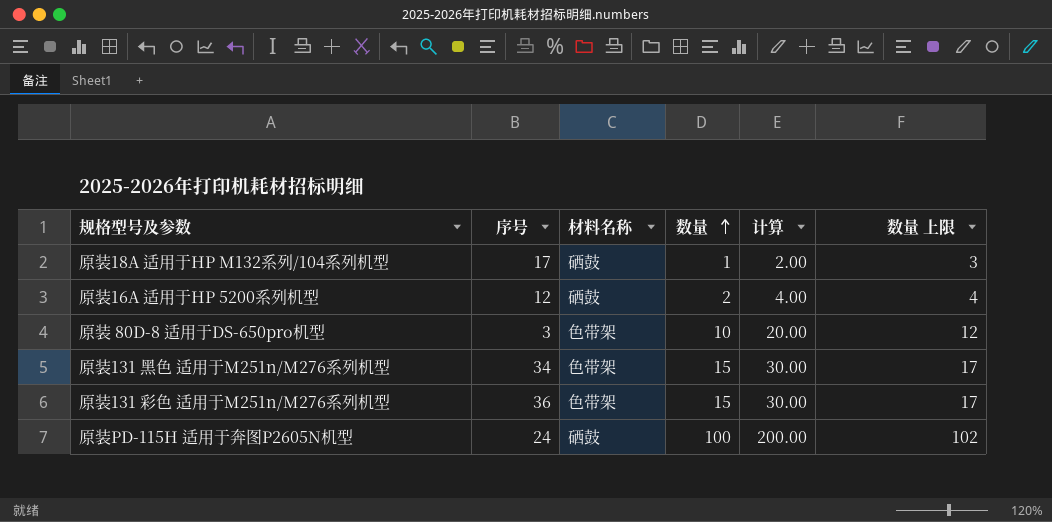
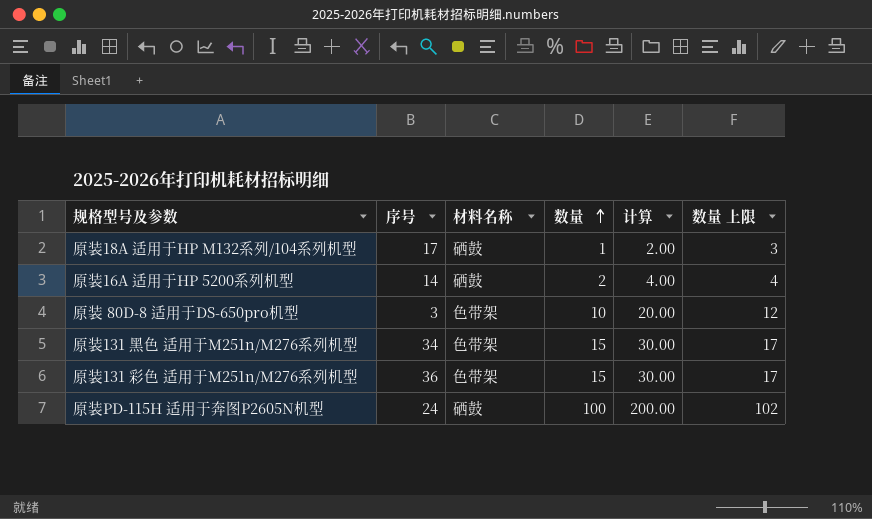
原装16A 适用于HP 5200系列机型 | 序号: 12 -> 14

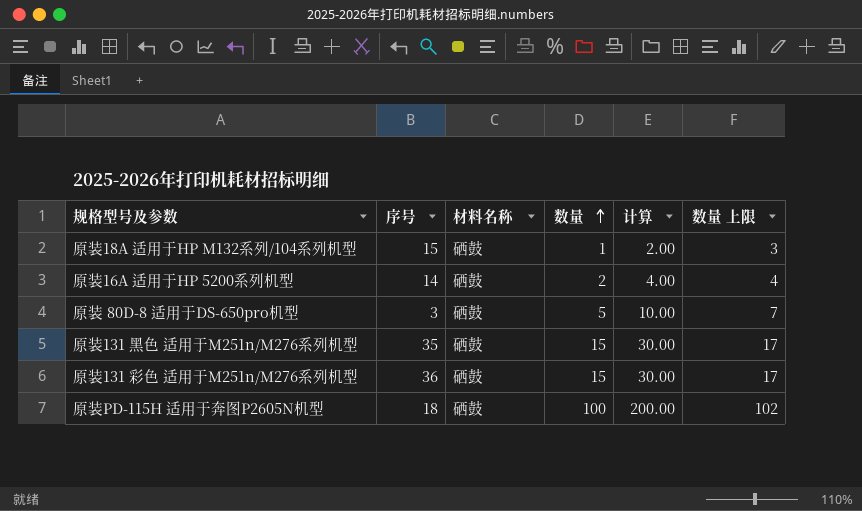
原装18A 适用于HP M132系列/104系列机型 | 序号: 17 -> 15
原装 80D-8 适用于DS-650pro机型 | 材料名称: 色带架 -> 硒鼓
原装 80D-8 适用于DS-650pro机型 | 数量: 10 -> 5
原装 80D-8 适用于DS-650pro机型 | 计算: 20.00 -> 10.00
原装 80D-8 适用于DS-650pro机型 | 数量 上限: 12 -> 7
原装131 黑色 适用于M251n/M276系列机型 | 序号: 34 -> 35
原装131 黑色 适用于M251n/M276系列机型 | 材料名称: 色带架 -> 硒鼓
原装131 彩色 适用于M251n/M276系列机型 | 材料名称: 色带架 -> 硒鼓
原装PD-115H 适用于奔图P2605N机型 | 序号: 24 -> 18

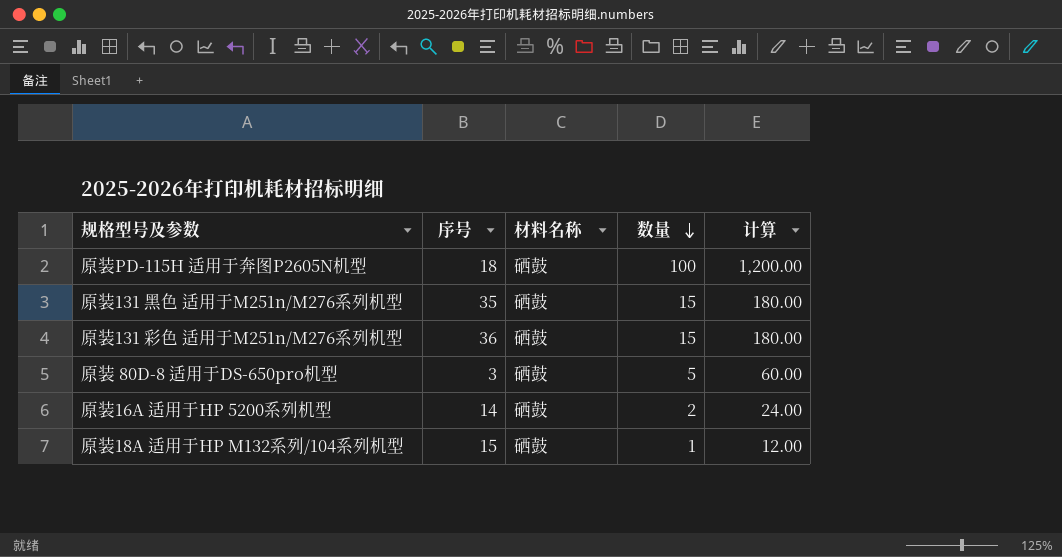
row order: 数量 ascending -> 数量 descending
column 数量 上限 | formula: [数量] + 2 -> none
column 计算 | formula: [数量] * 2 -> [数量] * 12

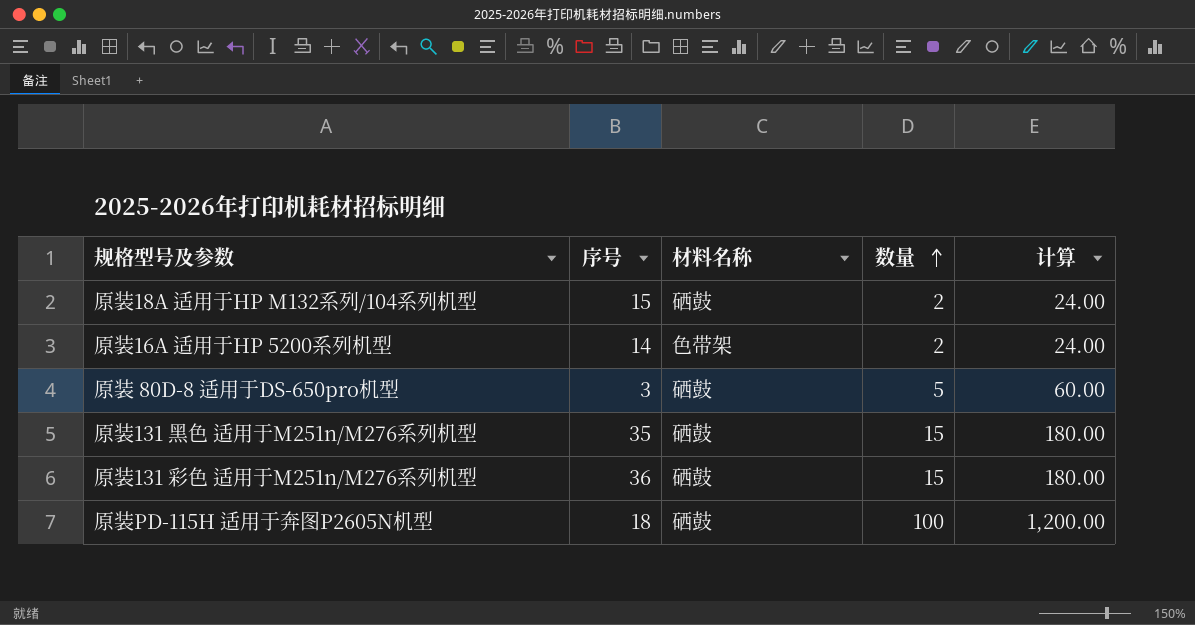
row order: 数量 descending -> 数量 ascending
原装18A 适用于HP M132系列/104系列机型 | 数量: 1 -> 2
原装18A 适用于HP M132系列/104系列机型 | 计算: 12.00 -> 24.00
原装16A 适用于HP 5200系列机型 | 材料名称: 硒鼓 -> 色带架

